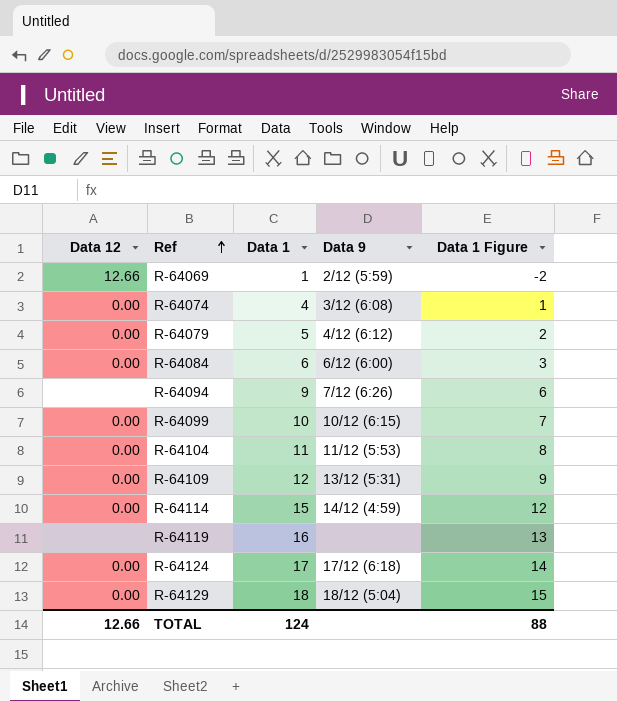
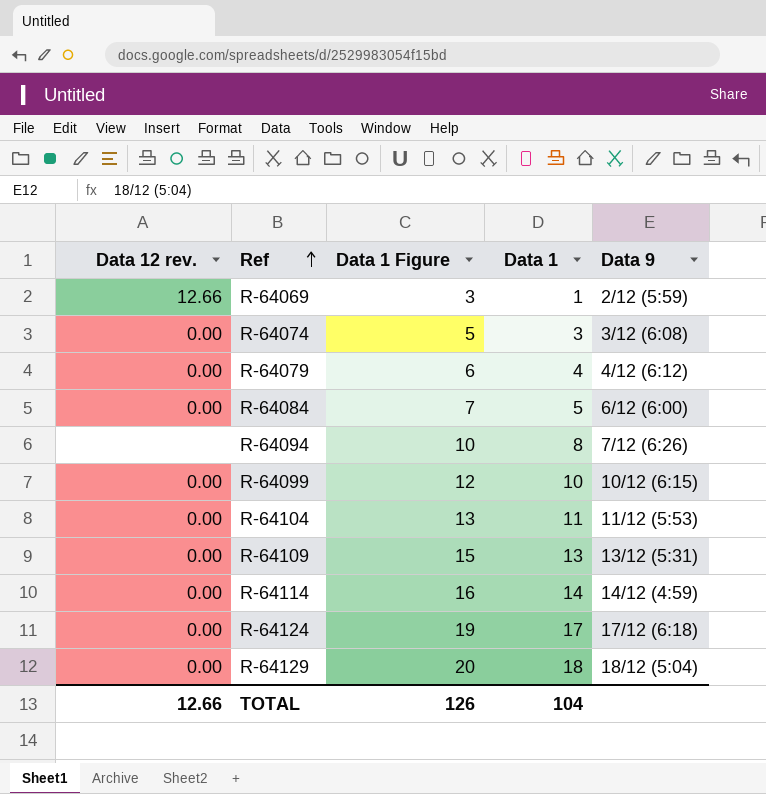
column name: Data 12 -> Data 12 rev.
column Data 1 Figure | formula: [Data 1] - 3 -> [Data 1] + 2
column Data 1 Figure | position: 5 -> 3
row R-64119: none | 16 | none | 13 -> none
R-64074 | Data 1: 4 -> 3
R-64079 | Data 1: 5 -> 4
R-64084 | Data 1: 6 -> 5
R-64094 | Data 1: 9 -> 8
R-64109 | Data 1: 12 -> 13
R-64114 | Data 1: 15 -> 14
TOTAL | Data 1 Figure: 88 -> 126
TOTAL | Data 1: 124 -> 104

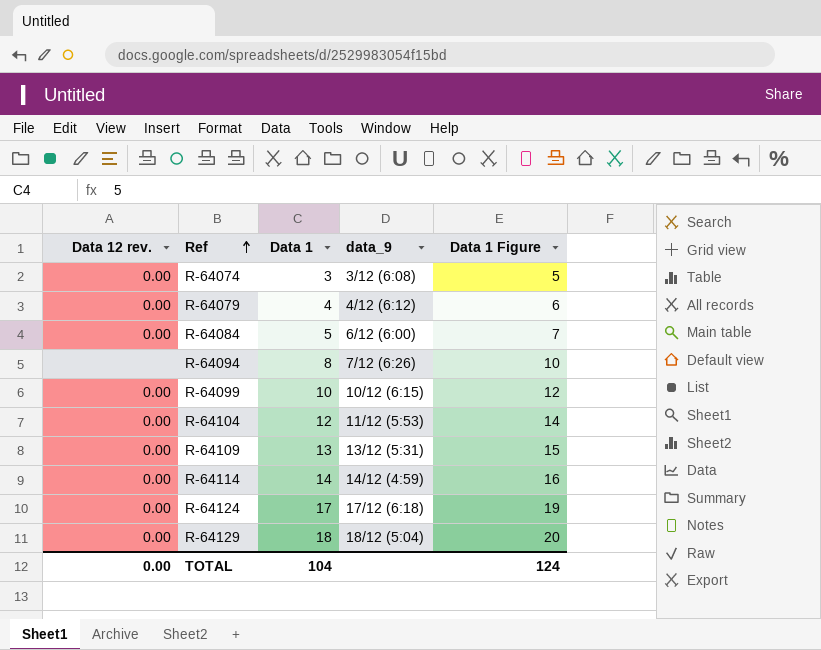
column name: Data 9 -> data_9
column Data 1 Figure | position: 3 -> 5
row R-64069: 12.66 | 3 | 1 | 2/12 (5:59) -> none
R-64104 | Data 1: 11 -> 12
R-64104 | Data 1 Figure: 13 -> 14
TOTAL | Data 12 rev.: 12.66 -> 0.00
TOTAL | Data 1 Figure: 126 -> 124

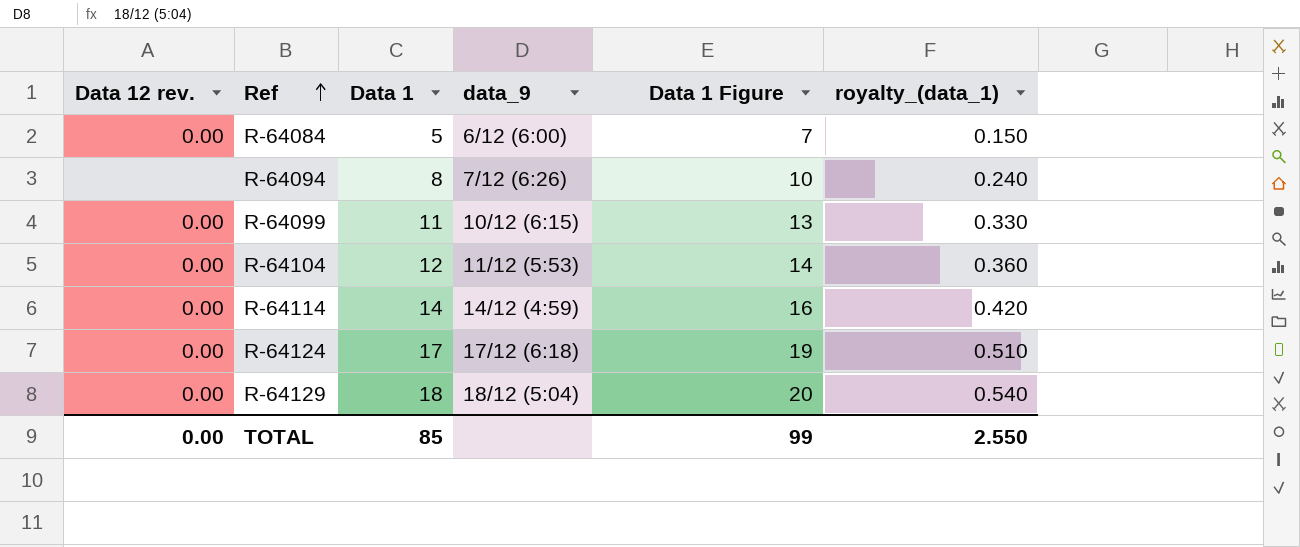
column royalty_(data_1) | formula: none -> [Data 1] * 0.03
row R-64074: 0.00 | 3 | 3/12 (6:08) | 5 -> none
row R-64079: 0.00 | 4 | 4/12 (6:12) | 6 -> none
row R-64109: 0.00 | 13 | 13/12 (5:31) | 15 -> none
R-64099 | Data 1: 10 -> 11
R-64099 | Data 1 Figure: 12 -> 13
TOTAL | Data 1: 104 -> 85
TOTAL | Data 1 Figure: 124 -> 99

